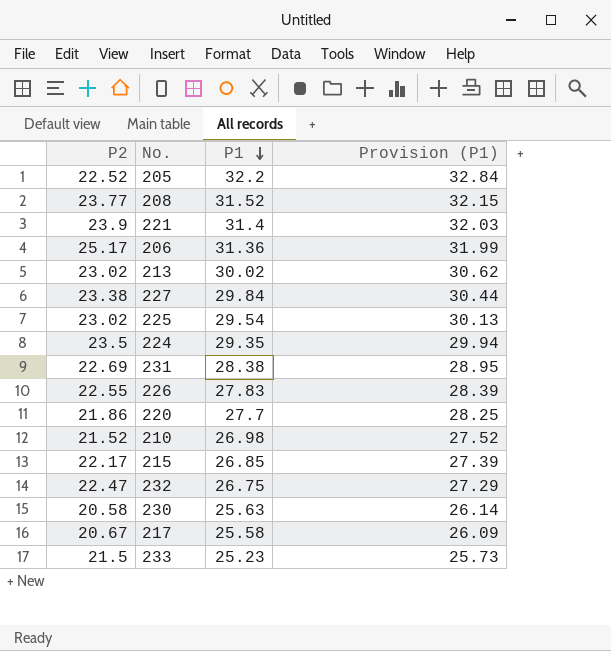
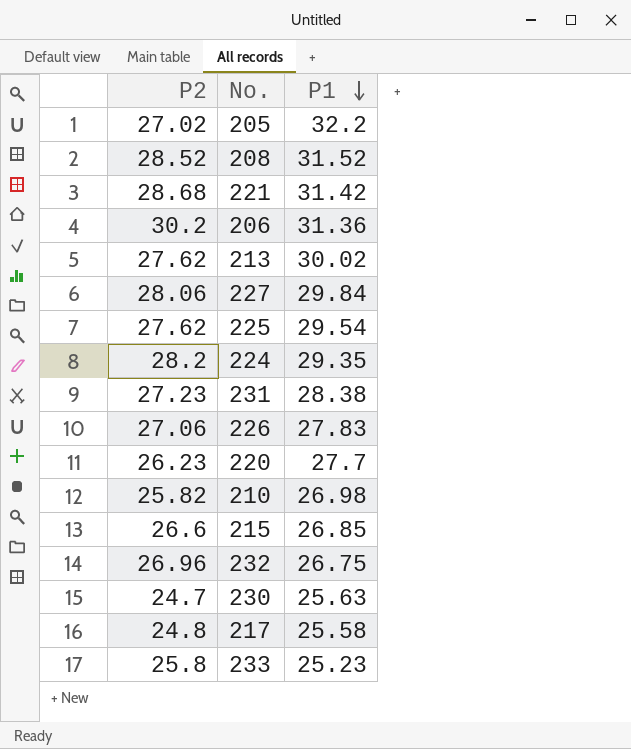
column Provision (P1) | formula: [P1] * 1.02 -> none
205 | P2: 22.52 -> 27.02
208 | P2: 23.77 -> 28.52
221 | P2: 23.9 -> 28.68
221 | P1: 31.4 -> 31.42
206 | P2: 25.17 -> 30.2
213 | P2: 23.02 -> 27.62
227 | P2: 23.38 -> 28.06
225 | P2: 23.02 -> 27.62
224 | P2: 23.5 -> 28.2
231 | P2: 22.69 -> 27.23
226 | P2: 22.55 -> 27.06
220 | P2: 21.86 -> 26.23
210 | P2: 21.52 -> 25.82
215 | P2: 22.17 -> 26.6
232 | P2: 22.47 -> 26.96
230 | P2: 20.58 -> 24.7
217 | P2: 20.67 -> 24.8
233 | P2: 21.5 -> 25.8

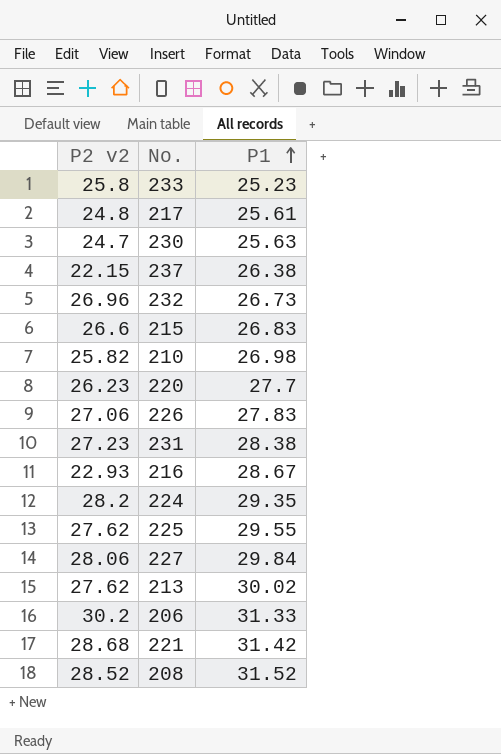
row order: P1 descending -> P1 ascending
column name: P2 -> P2 v2
row 205: 27.02 | 32.2 -> none
217 | P1: 25.58 -> 25.61
row 237: none -> 22.15 | 26.38
232 | P1: 26.75 -> 26.73
215 | P1: 26.85 -> 26.83
row 216: none -> 22.93 | 28.67
225 | P1: 29.54 -> 29.55
206 | P1: 31.36 -> 31.33

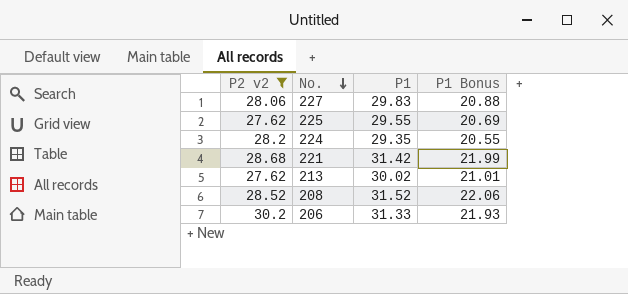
filter: none -> P2 v2 >= 27.62
row order: P1 ascending -> No. descending
column P1 Bonus | formula: none -> [P1] * 0.7
227 | P1: 29.84 -> 29.83

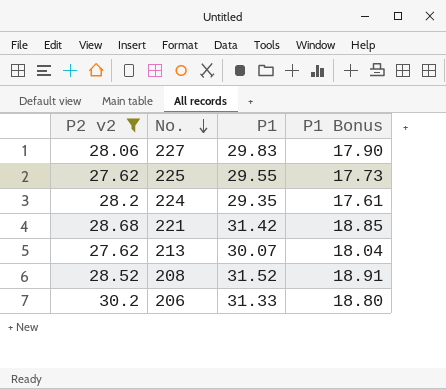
column P1 Bonus | formula: [P1] * 0.7 -> [P1] * 0.6
213 | P1: 30.02 -> 30.07

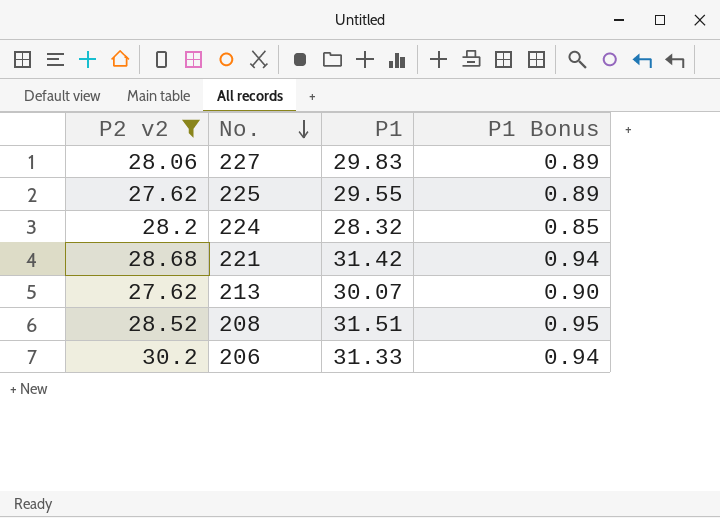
column P1 Bonus | formula: [P1] * 0.6 -> [P1] * 0.03
224 | P1: 29.35 -> 28.32
208 | P1: 31.52 -> 31.51

